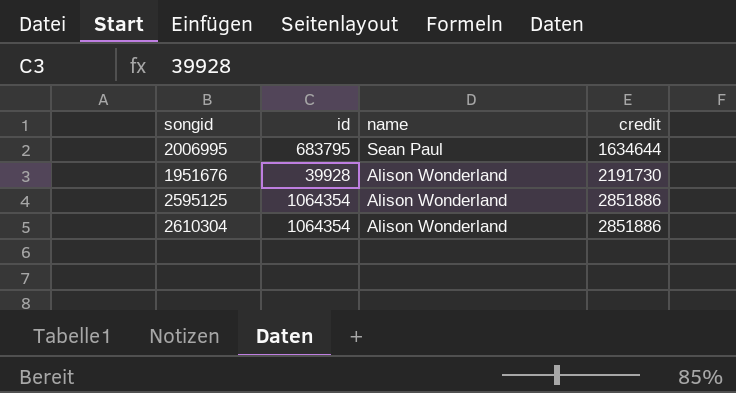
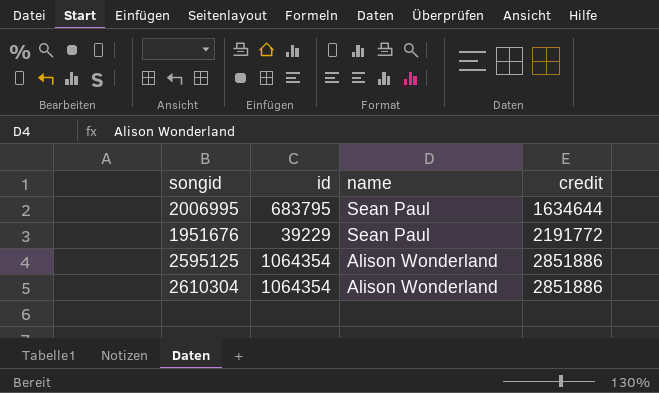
1951676 | id: 39928 -> 39229
1951676 | name: Alison Wonderland -> Sean Paul
1951676 | credit: 2191730 -> 2191772

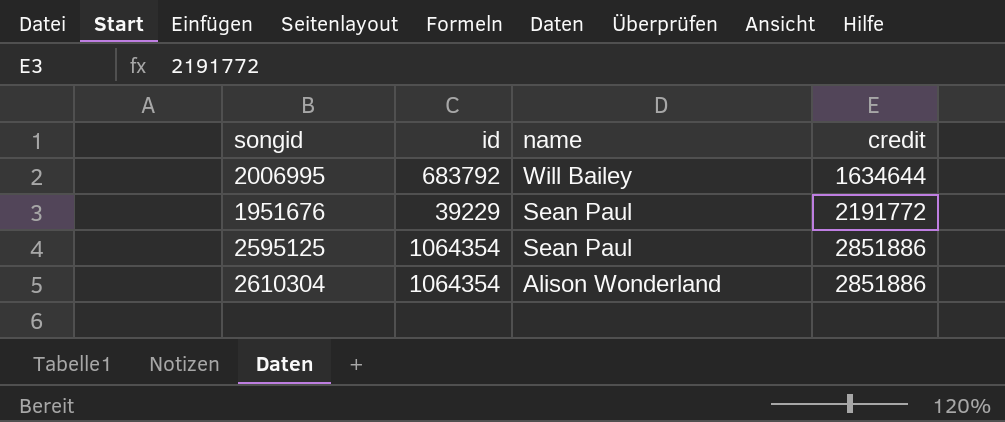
2006995 | id: 683795 -> 683792
2006995 | name: Sean Paul -> Will Bailey
2595125 | name: Alison Wonderland -> Sean Paul

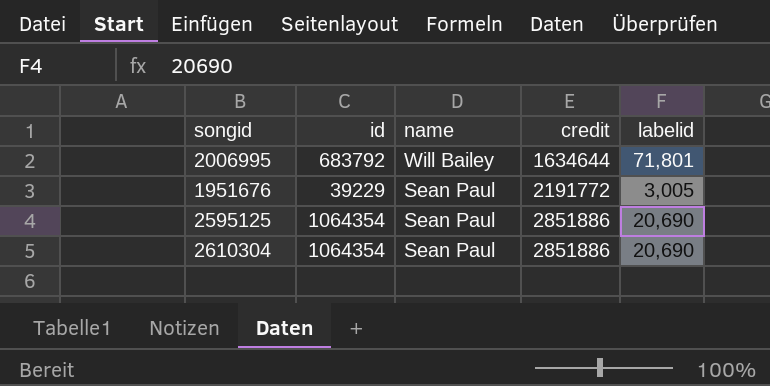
column labelid | position: none -> 5
2610304 | name: Alison Wonderland -> Sean Paul

